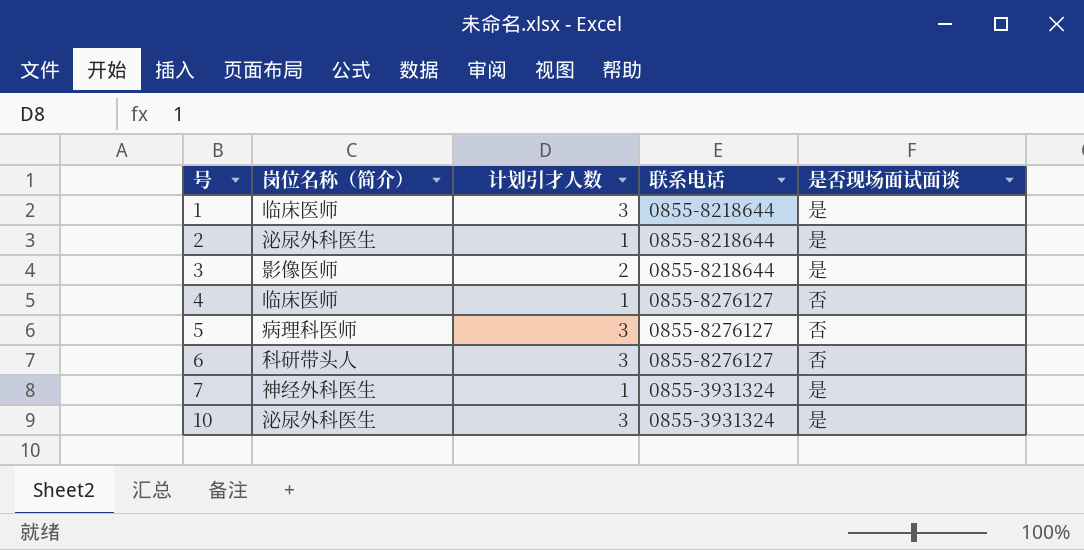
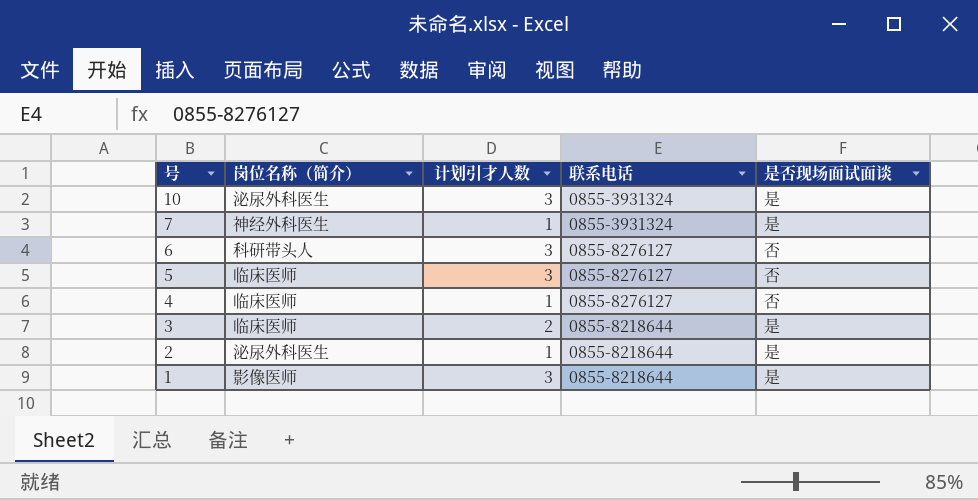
row order: 号 ascending -> 号 descending
5 | 岗位名称（简介）: 病理科医师 -> 临床医师
3 | 岗位名称（简介）: 影像医师 -> 临床医师
1 | 岗位名称（简介）: 临床医师 -> 影像医师

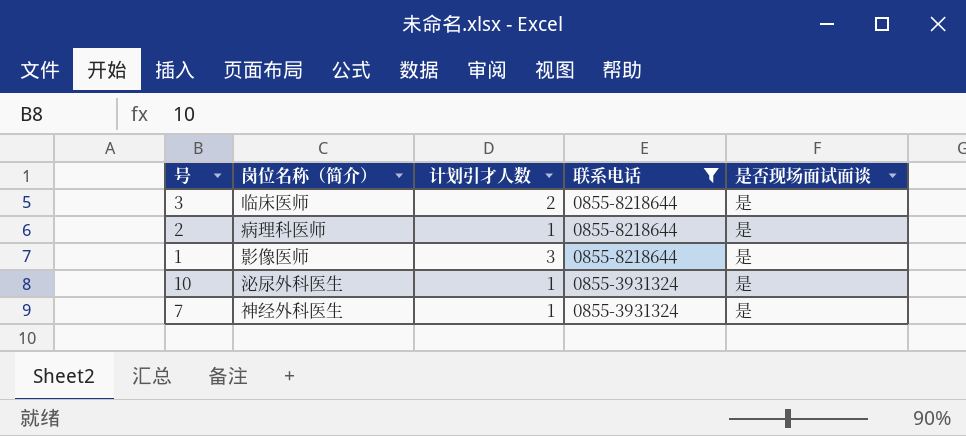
filter: none -> 联系电话 != 0855-8276127
row order: 号 descending -> 联系电话 descending
2 | 岗位名称（简介）: 泌尿外科医生 -> 病理科医师
10 | 计划引才人数: 3 -> 1

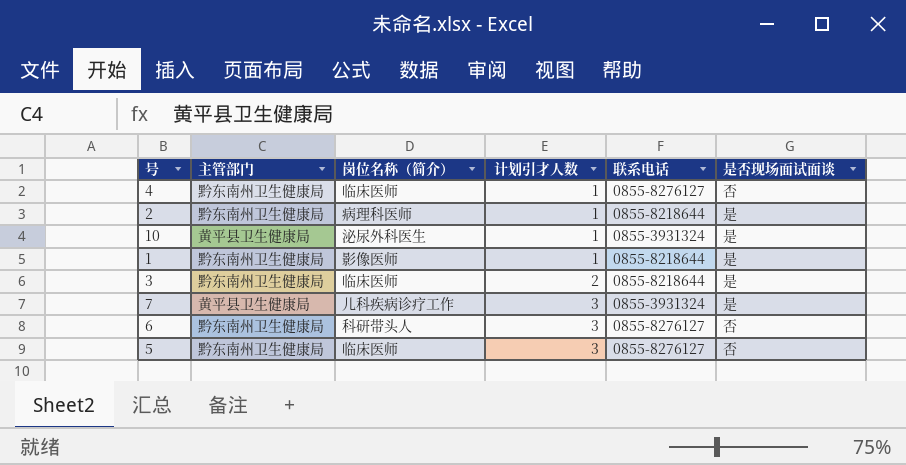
filter: 联系电话 != 0855-8276127 -> none
row order: 联系电话 descending -> 计划引才人数 ascending
column 主管部门 | position: none -> 2
1 | 计划引才人数: 3 -> 1
7 | 岗位名称（简介）: 神经外科医生 -> 儿科疾病诊疗工作
7 | 计划引才人数: 1 -> 3

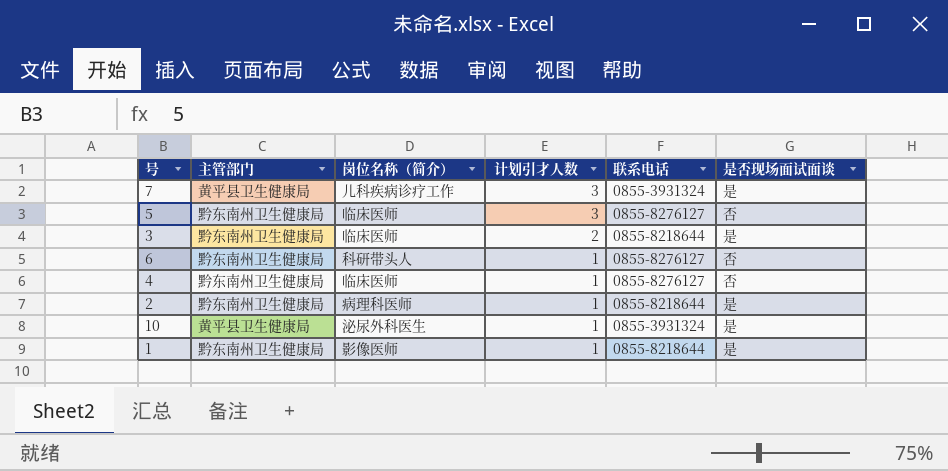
row order: 计划引才人数 ascending -> 计划引才人数 descending
6 | 计划引才人数: 3 -> 1

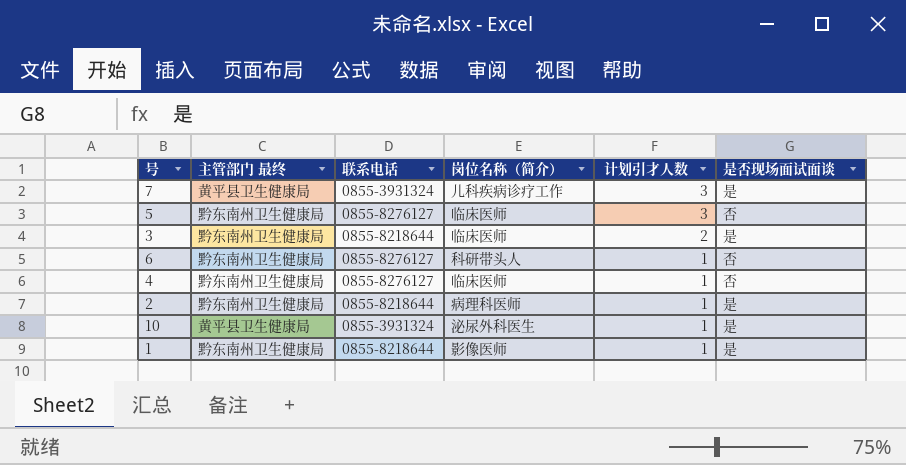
column name: 主管部门 -> 主管部门 最终
column 联系电话 | position: 5 -> 3

